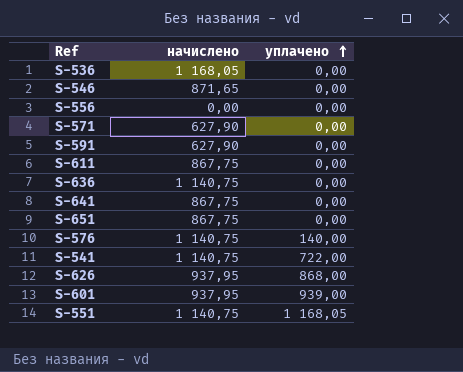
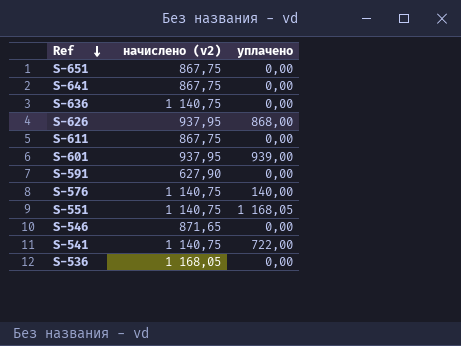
row order: уплачено ascending -> Ref descending
column name: начислено -> начислено (v2)
row S-556: 0,00 | 0,00 -> none
row S-571: 627,90 | 0,00 -> none

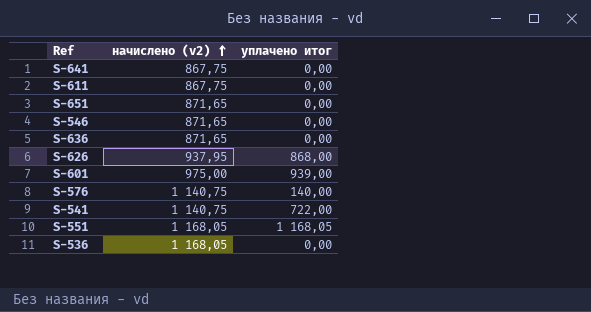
row order: Ref descending -> начислено (v2) ascending
column name: уплачено -> уплачено итог
row S-591: 627,90 | 0,00 -> none
S-651 | начислено (v2): 867,75 -> 871,65
S-636 | начислено (v2): 1 140,75 -> 871,65
S-601 | начислено (v2): 937,95 -> 975,00
S-551 | начислено (v2): 1 140,75 -> 1 168,05

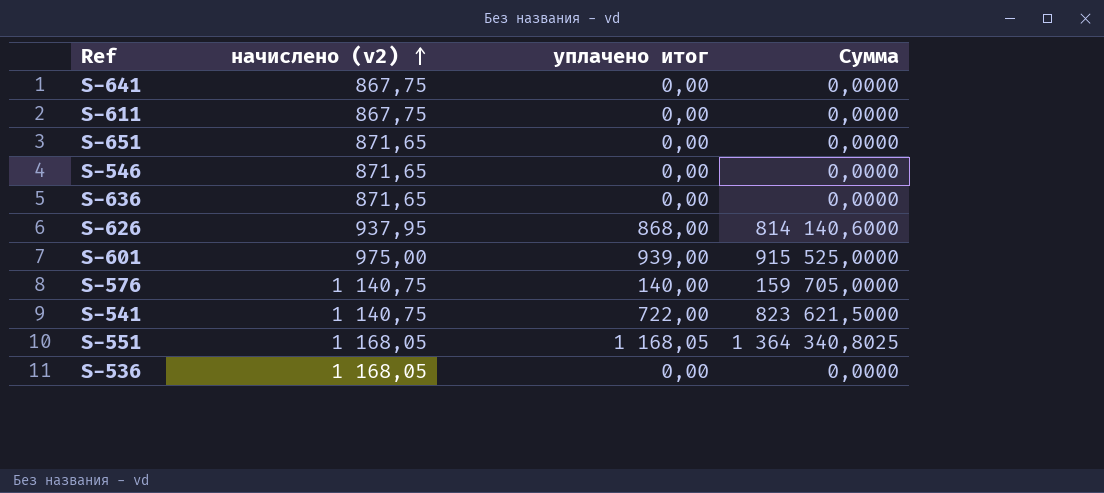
column Сумма | formula: none -> [начислено (v2)] * [уплачено итог]

